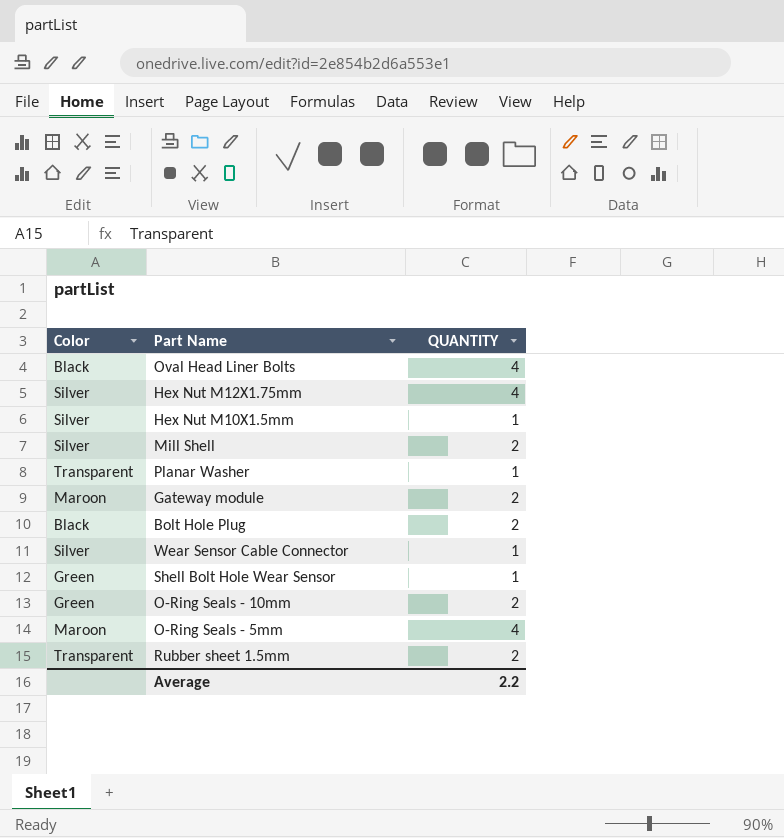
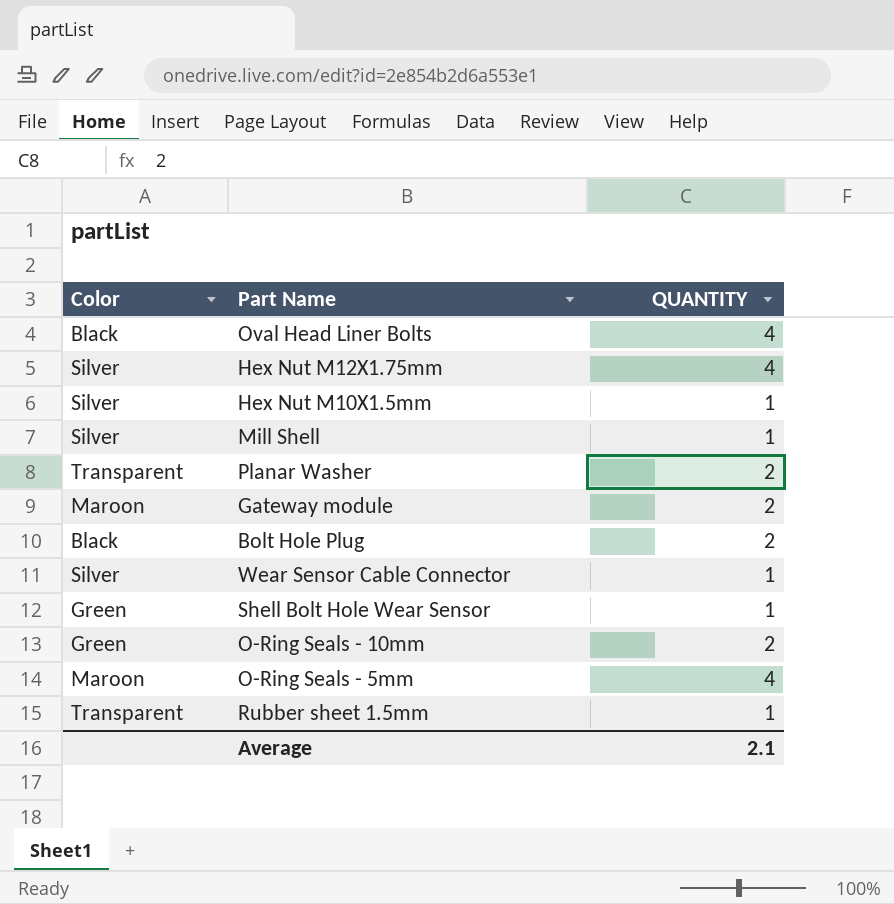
Mill Shell | QUANTITY: 2 -> 1
Planar Washer | QUANTITY: 1 -> 2
Rubber sheet 1.5mm | QUANTITY: 2 -> 1
Average | QUANTITY: 2.2 -> 2.1

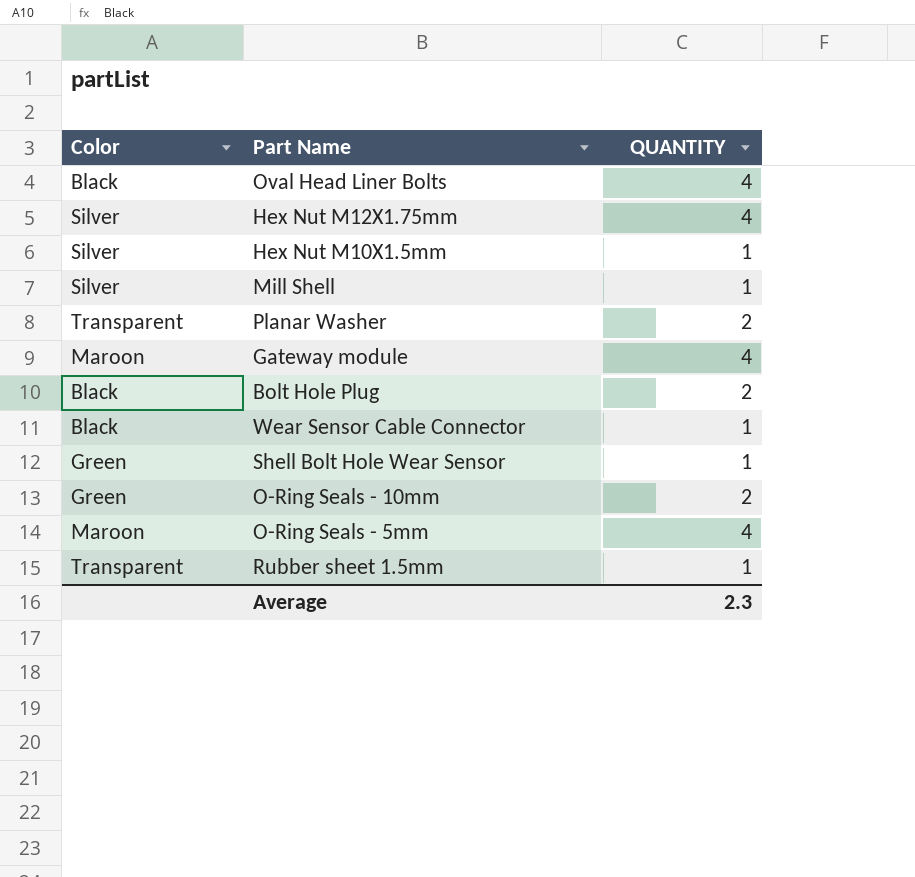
Gateway module | QUANTITY: 2 -> 4
Wear Sensor Cable Connector | Color: Silver -> Black
Average | QUANTITY: 2.1 -> 2.3

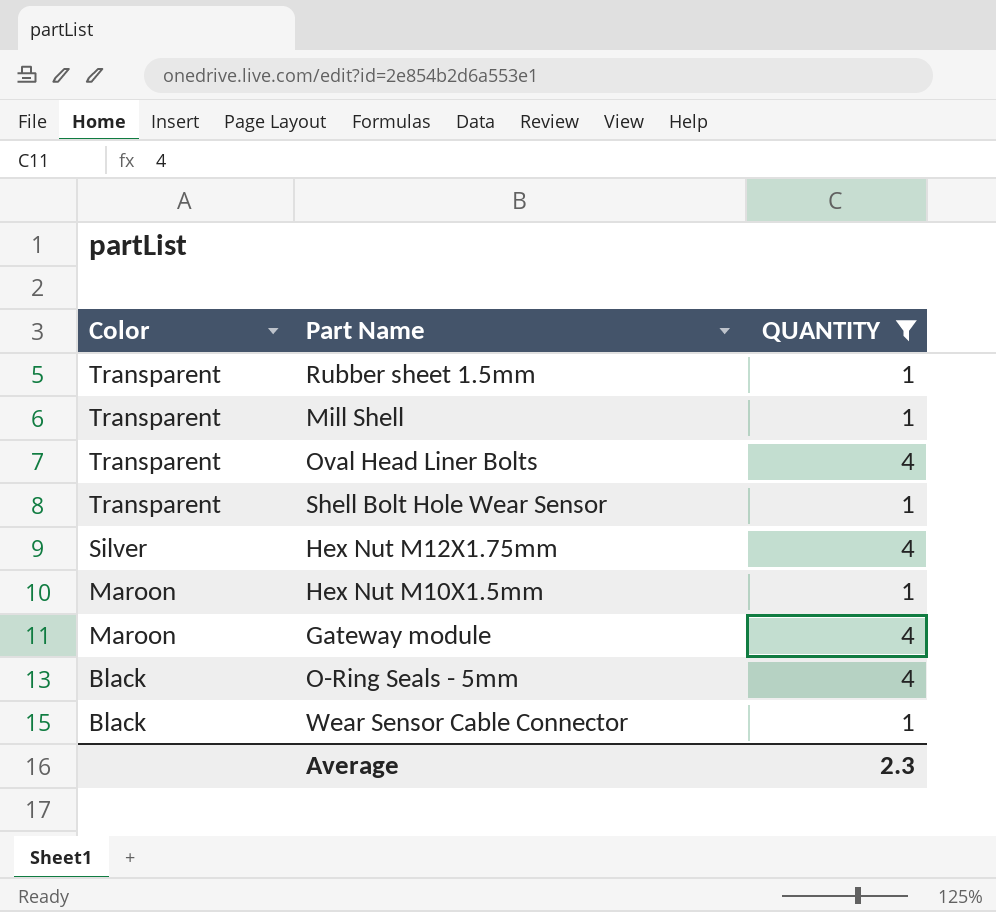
filter: none -> QUANTITY != 2
row order: none -> Color descending
Mill Shell | Color: Silver -> Transparent
Oval Head Liner Bolts | Color: Black -> Transparent
Shell Bolt Hole Wear Sensor | Color: Green -> Transparent
Hex Nut M10X1.5mm | Color: Silver -> Maroon
O-Ring Seals - 5mm | Color: Maroon -> Black

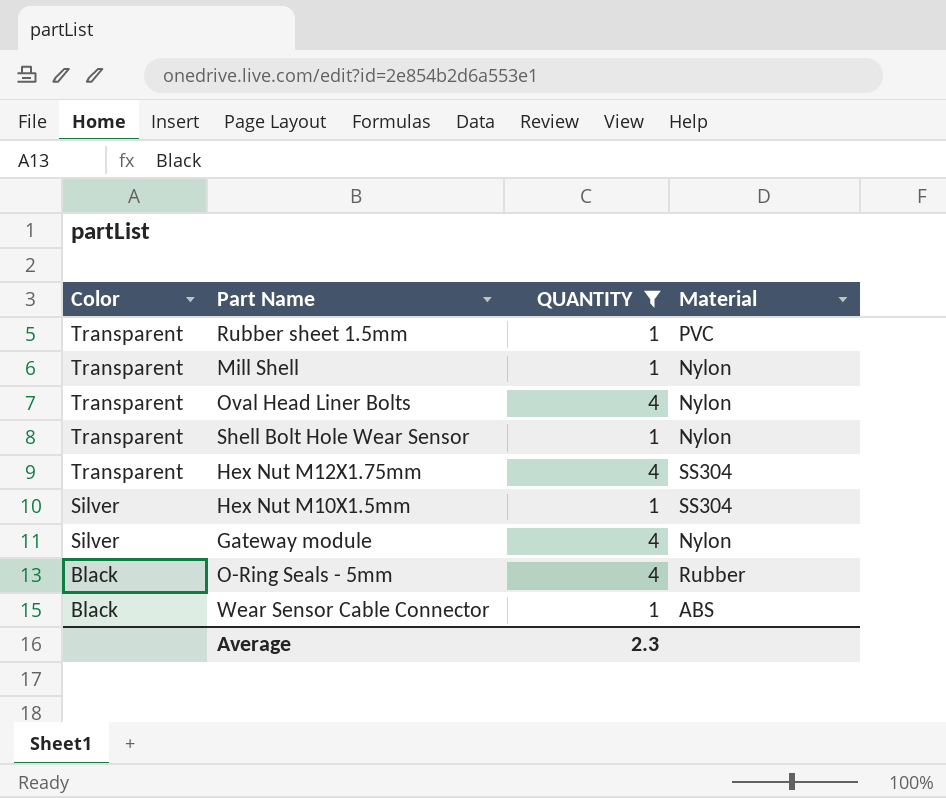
column Material | position: none -> 4
Hex Nut M12X1.75mm | Color: Silver -> Transparent
Hex Nut M10X1.5mm | Color: Maroon -> Silver
Gateway module | Color: Maroon -> Silver

